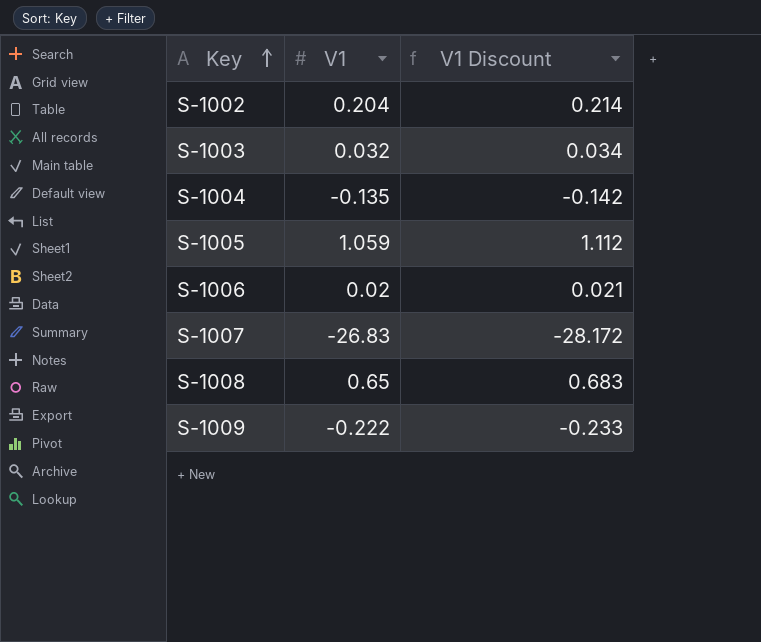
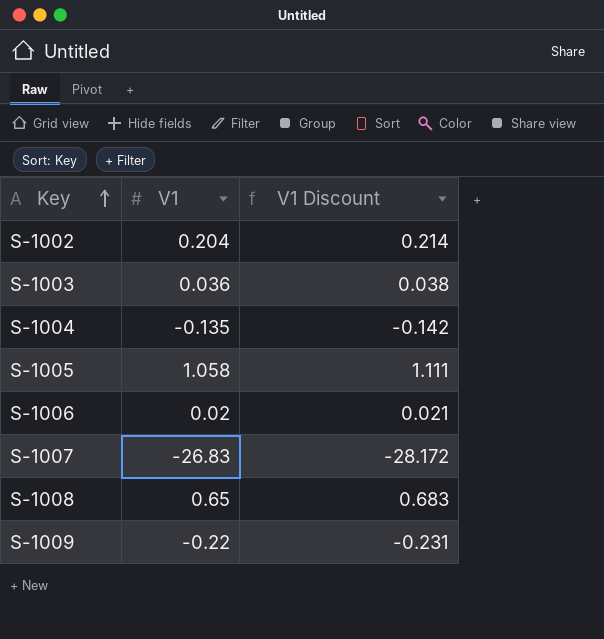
S-1003 | V1: 0.032 -> 0.036
S-1003 | V1 Discount: 0.034 -> 0.038
S-1005 | V1: 1.059 -> 1.058
S-1005 | V1 Discount: 1.112 -> 1.111
S-1009 | V1: -0.222 -> -0.22
S-1009 | V1 Discount: -0.233 -> -0.231

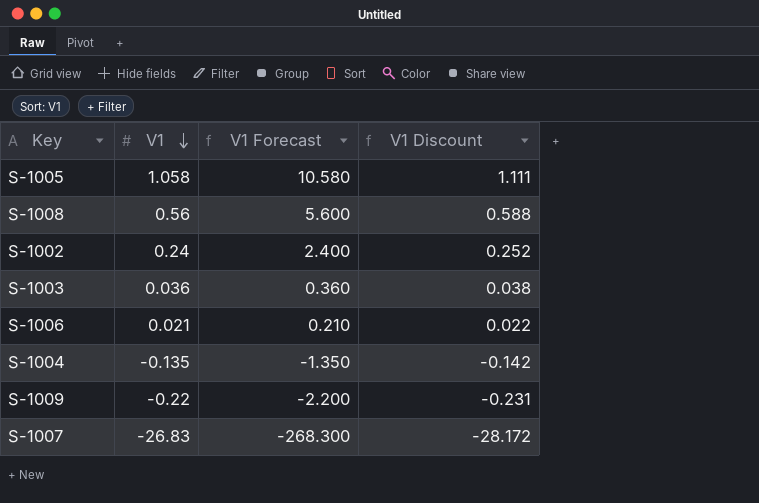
row order: Key ascending -> V1 descending
column V1 Forecast | formula: none -> [V1] * 10
S-1008 | V1: 0.65 -> 0.56
S-1008 | V1 Discount: 0.683 -> 0.588
S-1002 | V1: 0.204 -> 0.24
S-1002 | V1 Discount: 0.214 -> 0.252
S-1006 | V1: 0.02 -> 0.021
S-1006 | V1 Discount: 0.021 -> 0.022

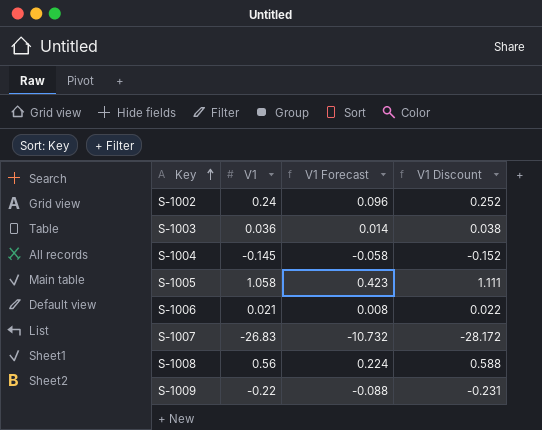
row order: V1 descending -> Key ascending
column V1 Forecast | formula: [V1] * 10 -> [V1] * 0.4
S-1004 | V1: -0.135 -> -0.145
S-1004 | V1 Discount: -0.142 -> -0.152

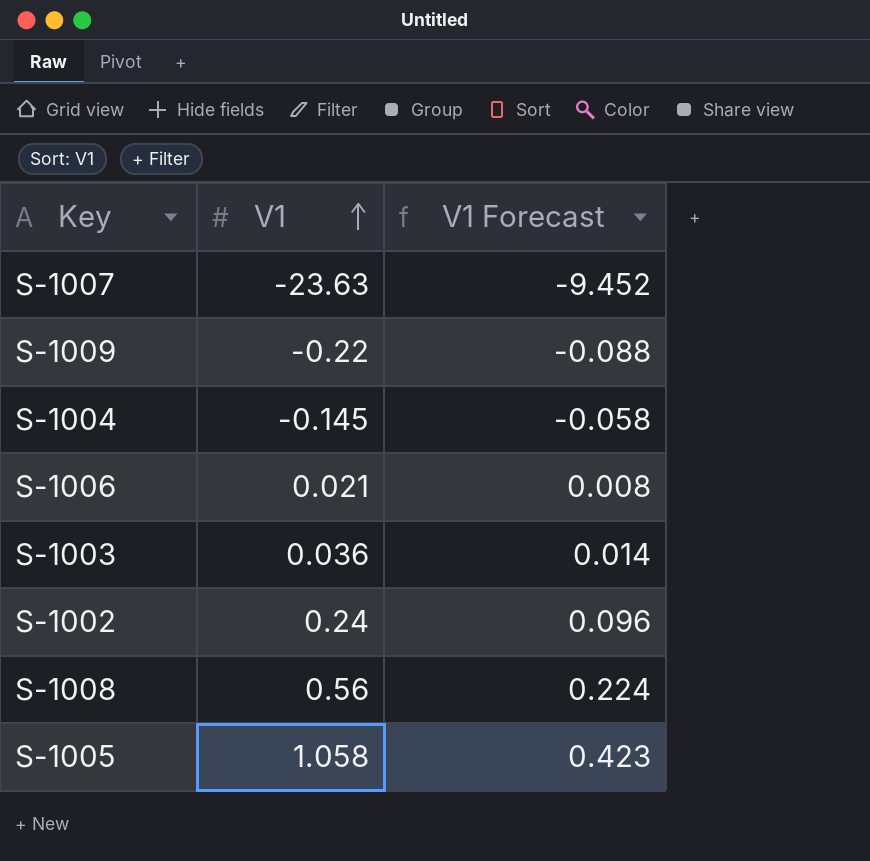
row order: Key ascending -> V1 ascending
column V1 Discount | formula: [V1] * 1.05 -> none
S-1007 | V1: -26.83 -> -23.63
S-1007 | V1 Forecast: -10.732 -> -9.452

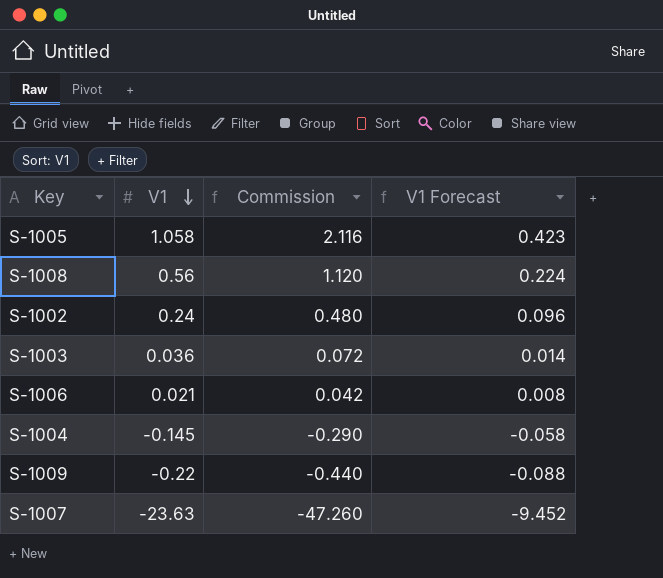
row order: V1 ascending -> V1 descending
column Commission | formula: none -> [V1] * 2

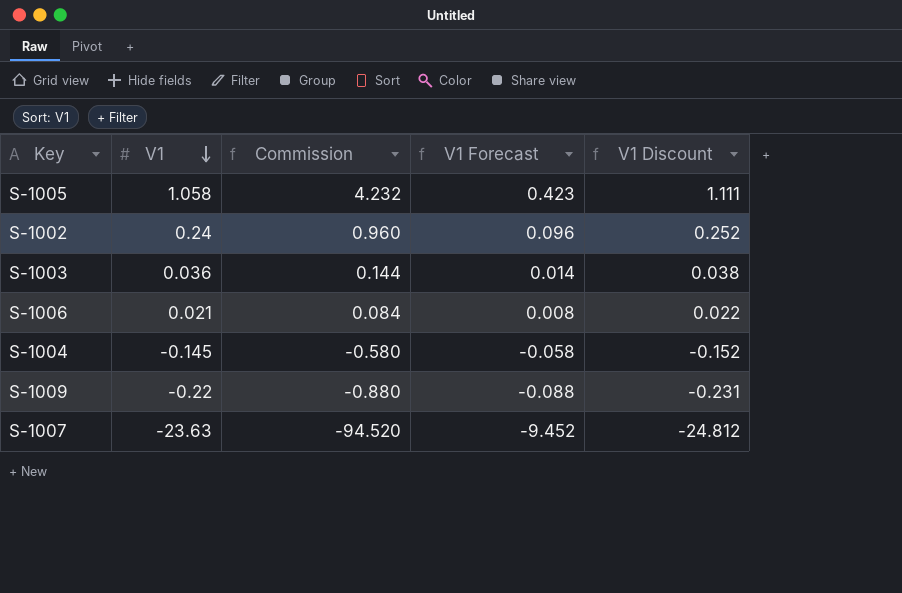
column Commission | formula: [V1] * 2 -> [V1] * 4
column V1 Discount | formula: none -> [V1] * 1.05
row S-1008: 0.56 | 1.120 | 0.224 -> none

